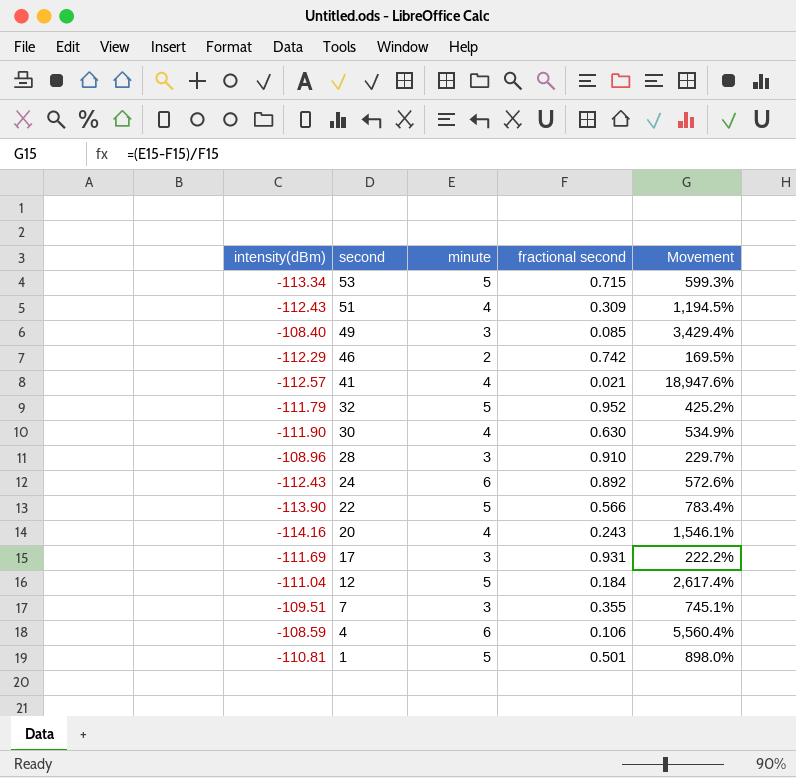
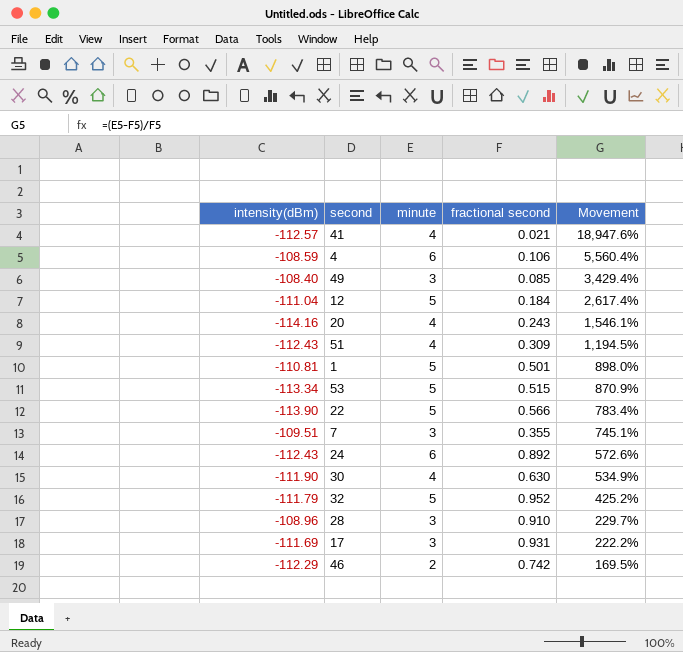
row order: second descending -> Movement descending
53 | fractional second: 0.715 -> 0.515
53 | Movement: 599.3% -> 870.9%

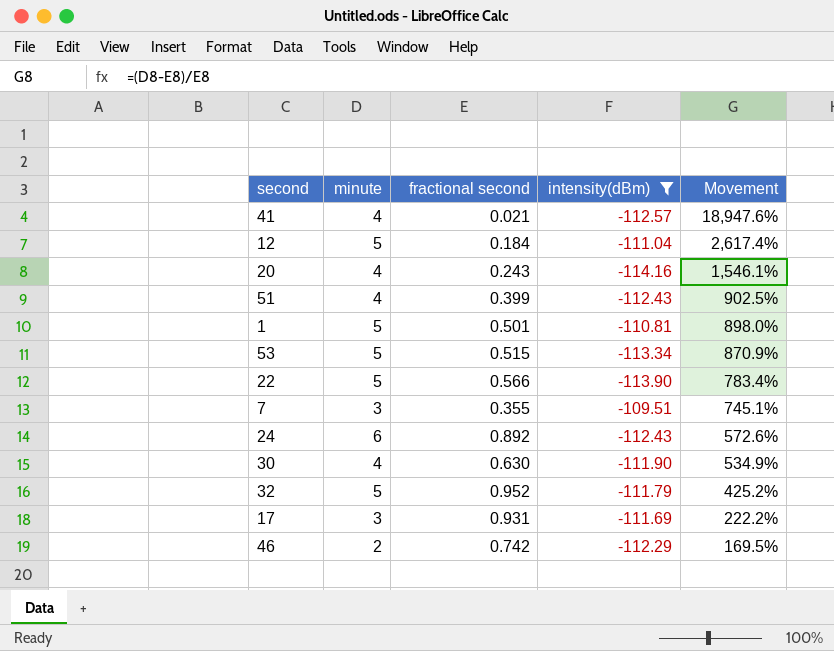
filter: none -> intensity(dBm) <= -109.51
column intensity(dBm) | position: 1 -> 4
51 | fractional second: 0.309 -> 0.399
51 | Movement: 1,194.5% -> 902.5%

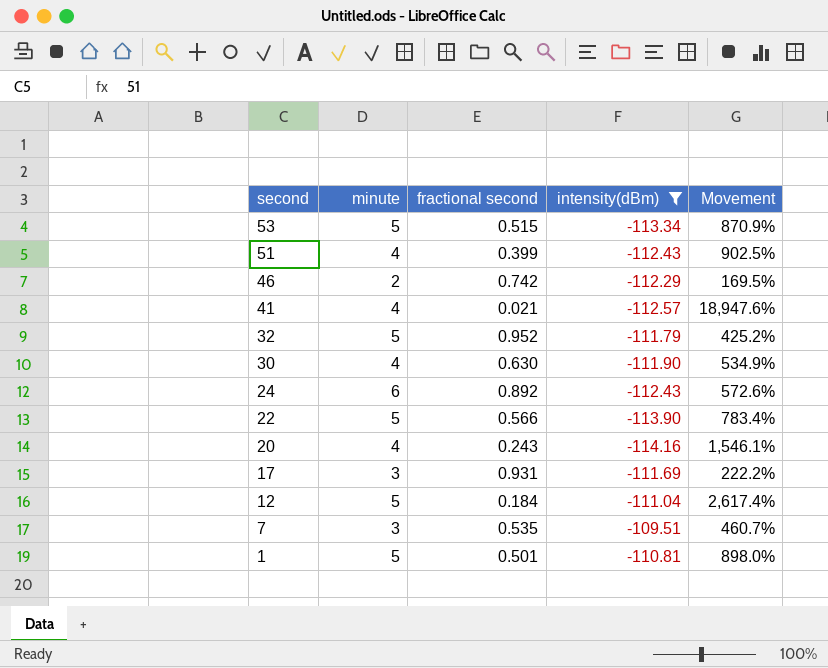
row order: Movement descending -> second descending
7 | fractional second: 0.355 -> 0.535
7 | Movement: 745.1% -> 460.7%

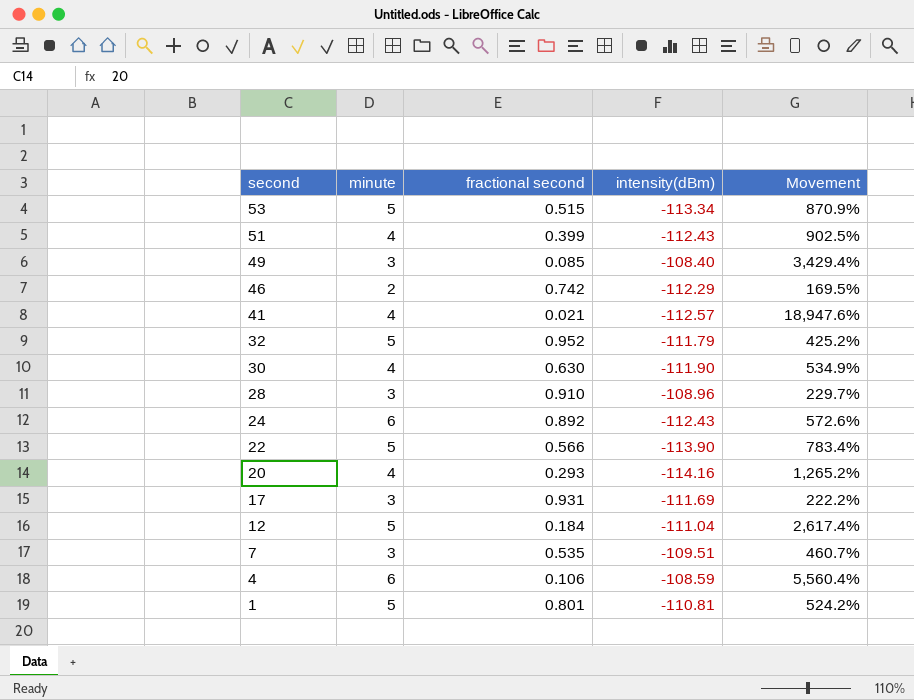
filter: intensity(dBm) <= -109.51 -> none
20 | fractional second: 0.243 -> 0.293
20 | Movement: 1,546.1% -> 1,265.2%
1 | fractional second: 0.501 -> 0.801
1 | Movement: 898.0% -> 524.2%

